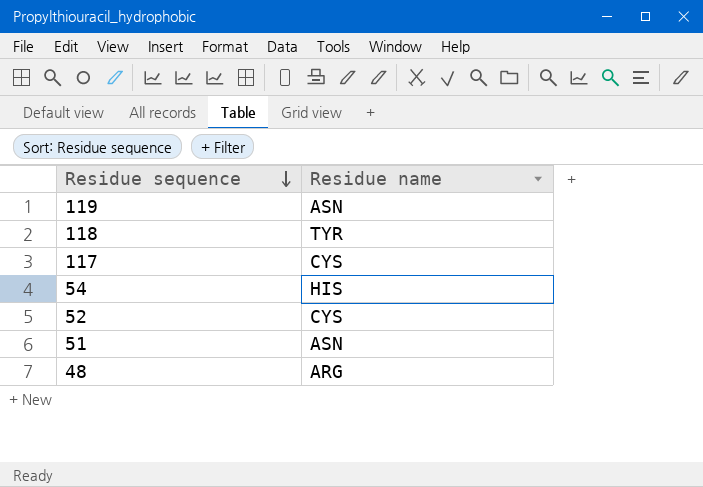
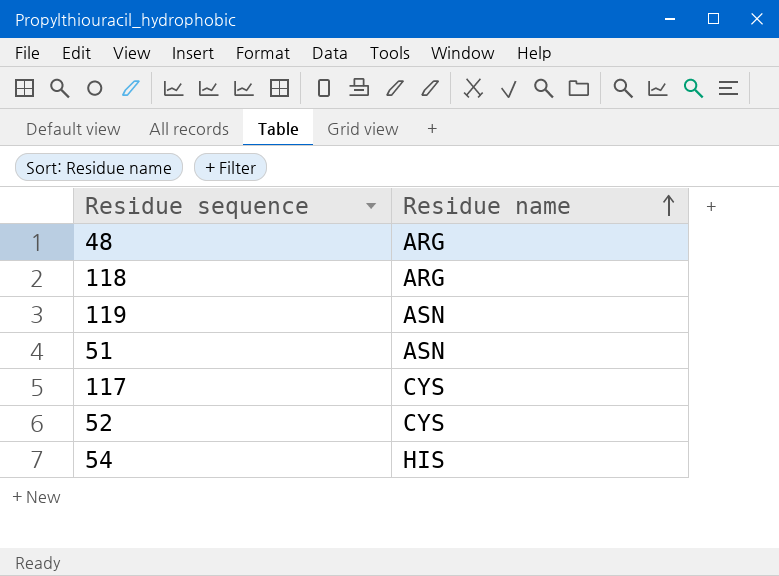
row order: Residue sequence descending -> Residue name ascending
118 | Residue name: TYR -> ARG

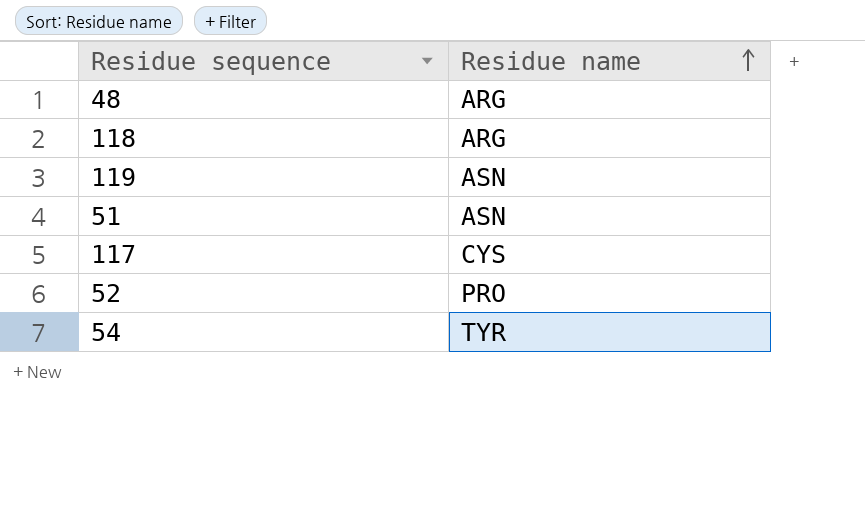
52 | Residue name: CYS -> PRO
54 | Residue name: HIS -> TYR

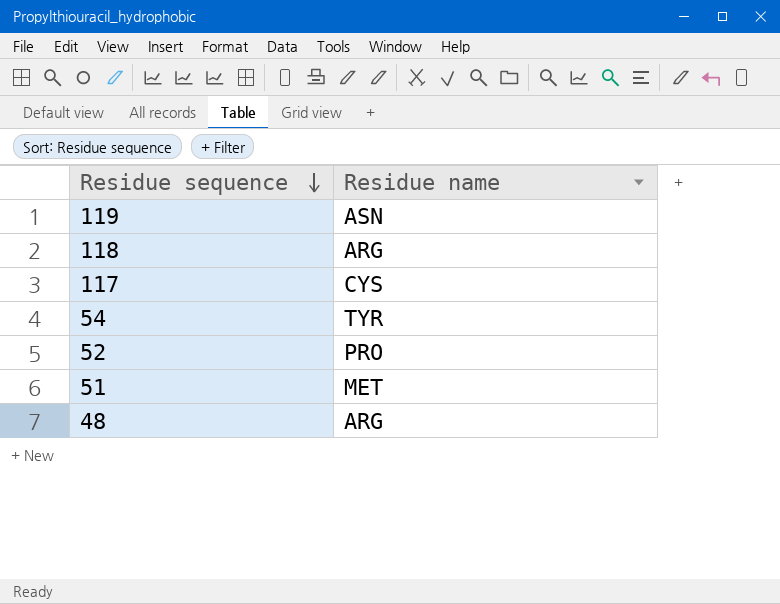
row order: Residue name ascending -> Residue sequence descending
51 | Residue name: ASN -> MET

